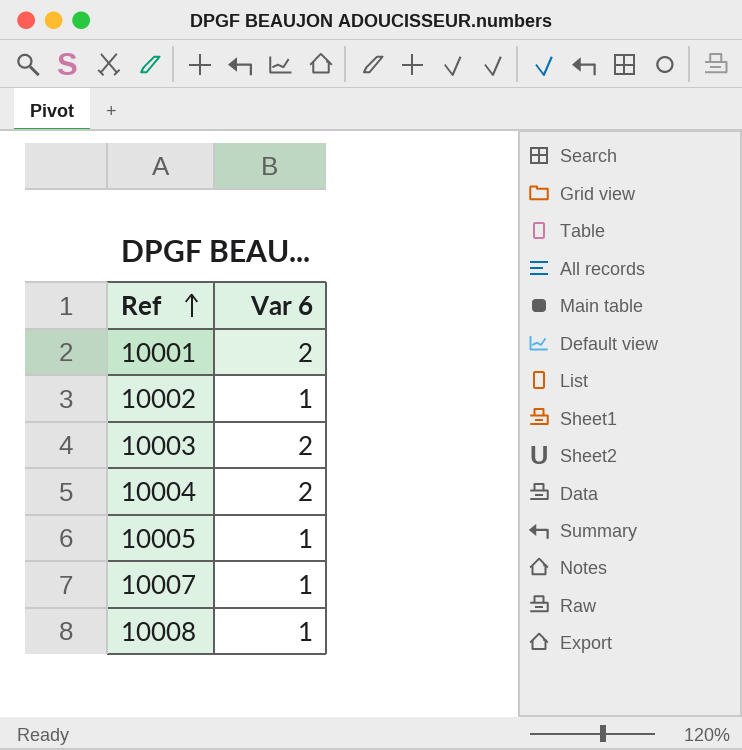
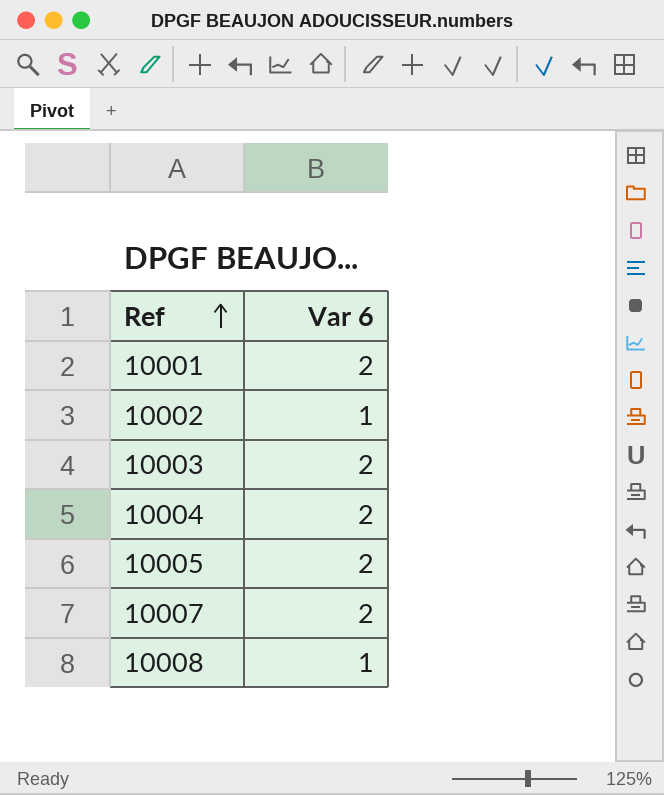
10005 | Var 6: 1 -> 2
10007 | Var 6: 1 -> 2

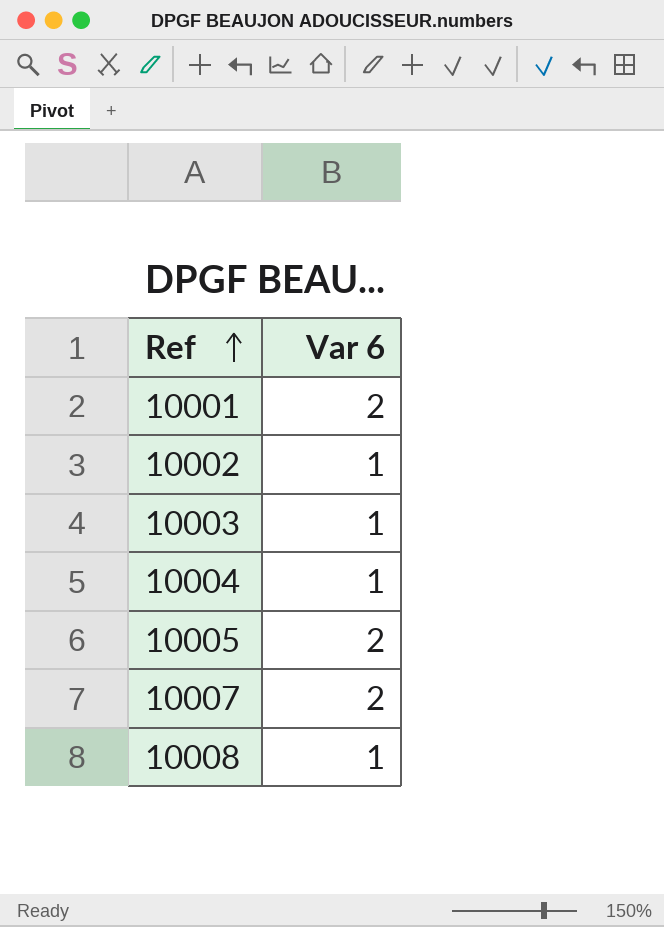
10003 | Var 6: 2 -> 1
10004 | Var 6: 2 -> 1

